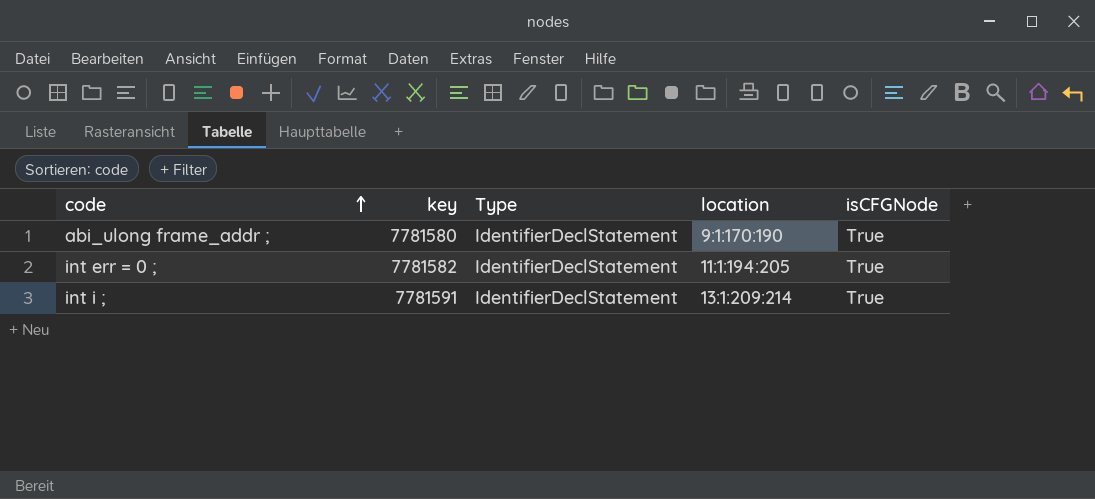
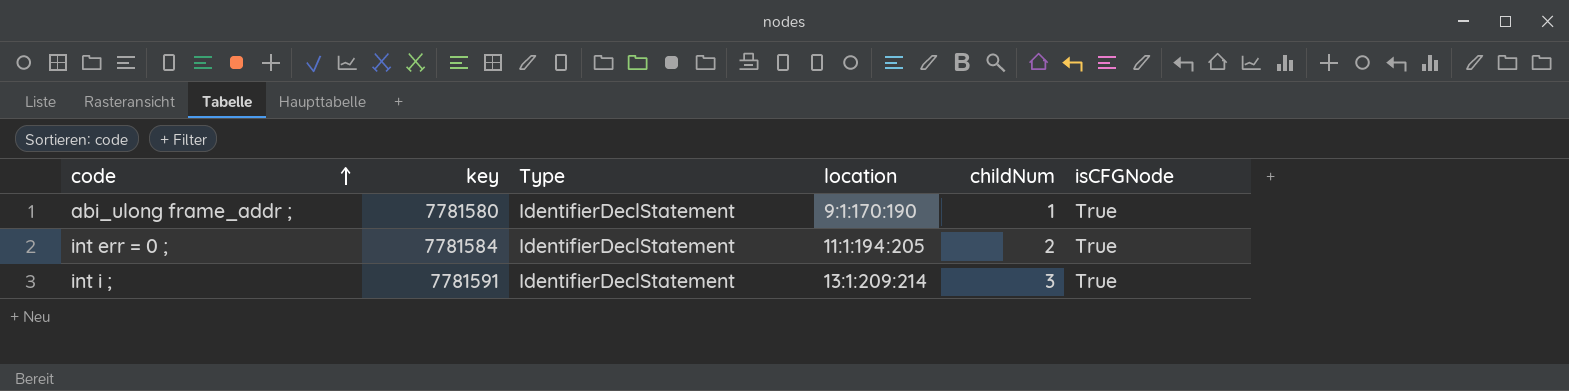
column childNum | position: none -> 5
int err = 0 ; | key: 7781582 -> 7781584

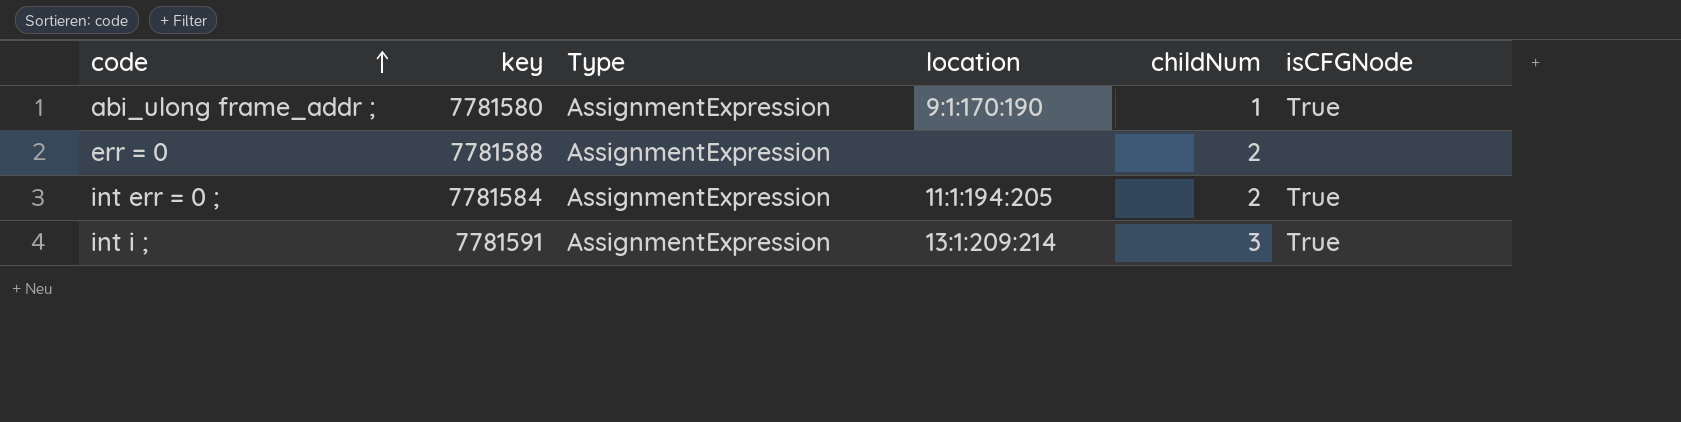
abi_ulong frame_addr ; | Type: IdentifierDeclStatement -> AssignmentExpression
row err = 0: none -> 7781588 | AssignmentExpression | none | 2 | none
int err = 0 ; | Type: IdentifierDeclStatement -> AssignmentExpression
int i ; | Type: IdentifierDeclStatement -> AssignmentExpression

